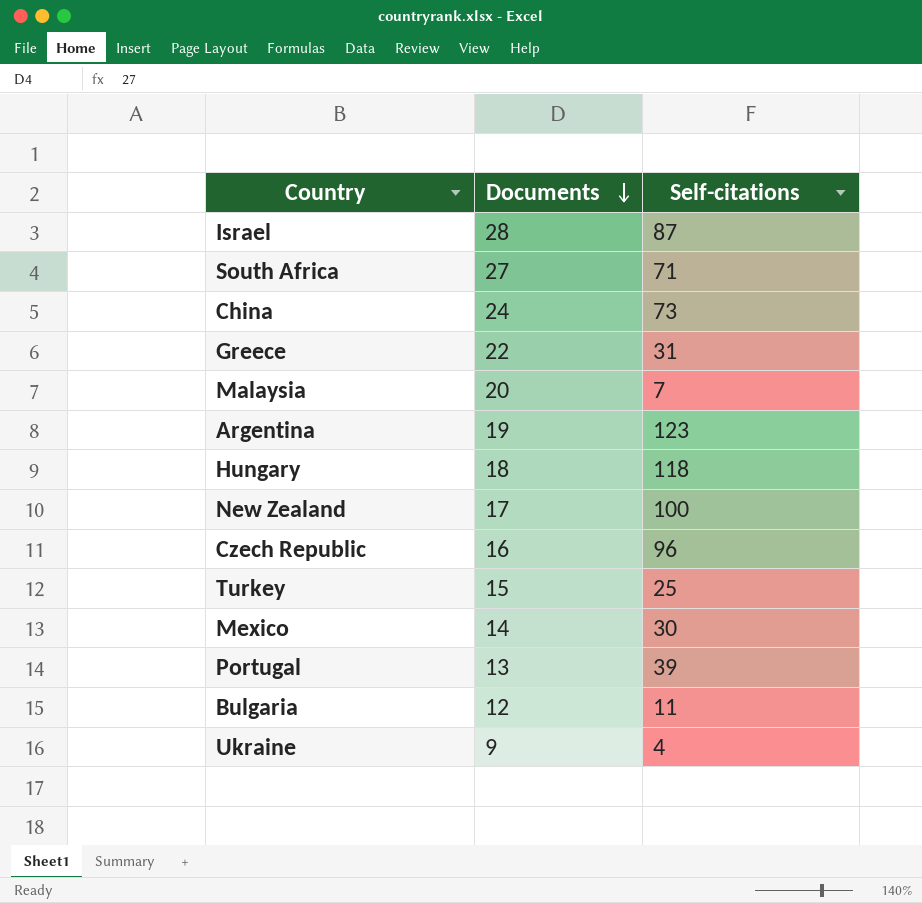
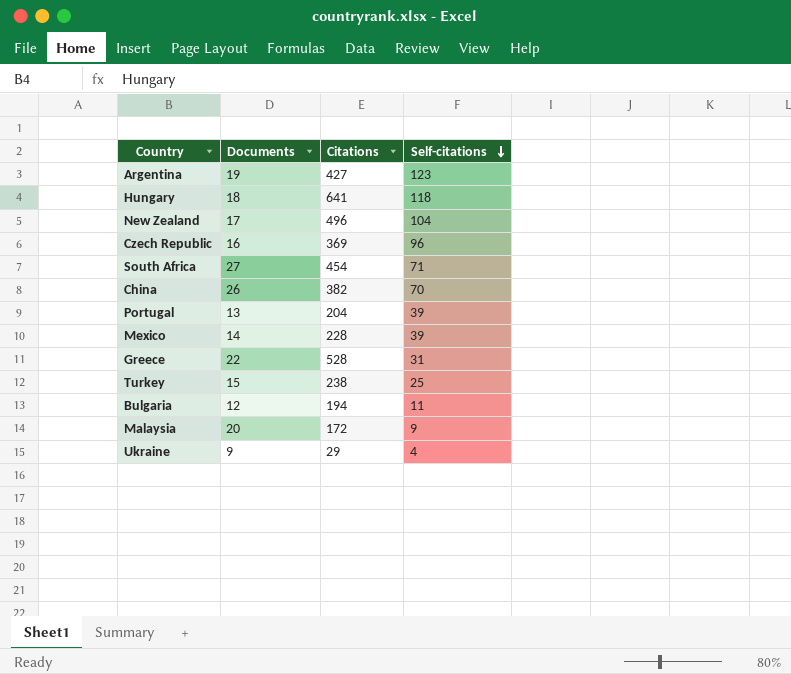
row order: Documents descending -> Self-citations descending
column Citations | position: none -> 3
row Israel: 28 | 87 -> none
New Zealand | Self-citations: 100 -> 104
China | Documents: 24 -> 26
China | Self-citations: 73 -> 70
Mexico | Self-citations: 30 -> 39
Malaysia | Self-citations: 7 -> 9

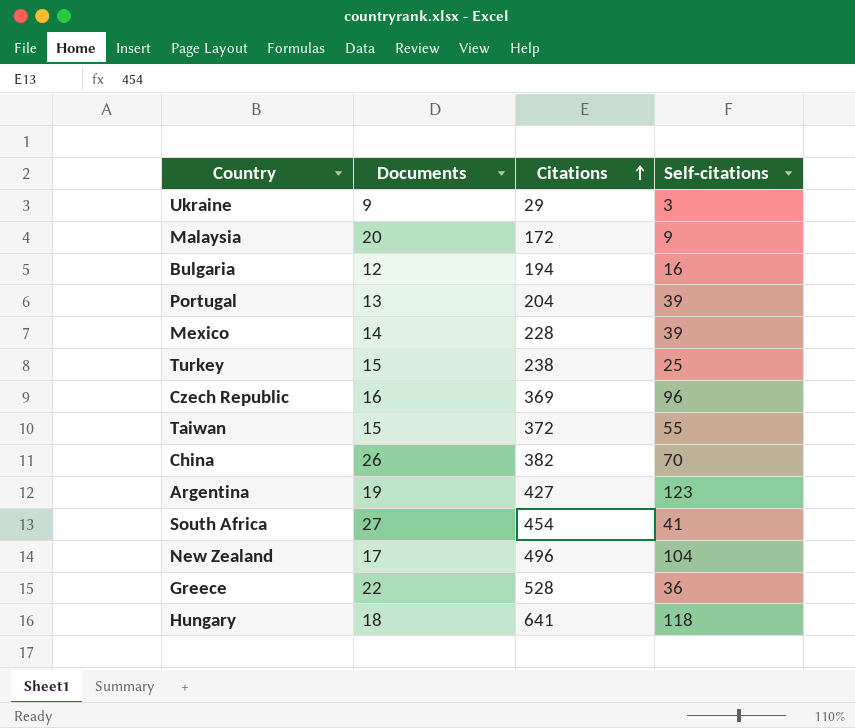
row order: Self-citations descending -> Citations ascending
Ukraine | Self-citations: 4 -> 3
Bulgaria | Self-citations: 11 -> 16
row Taiwan: none -> 15 | 372 | 55
South Africa | Self-citations: 71 -> 41
Greece | Self-citations: 31 -> 36

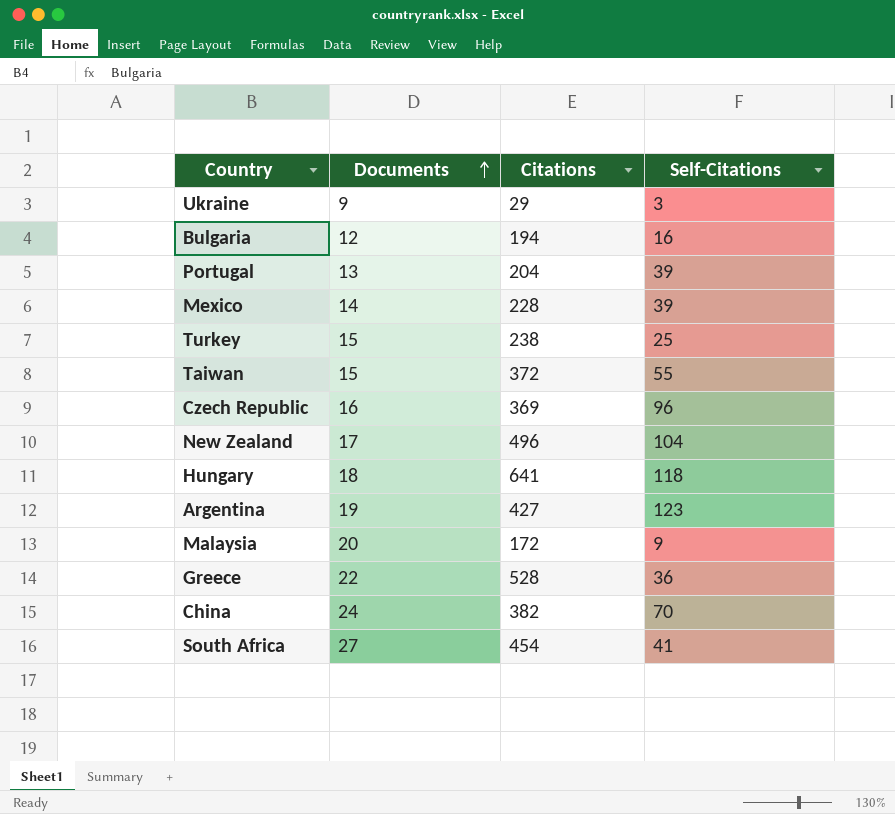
row order: Citations ascending -> Documents ascending
column name: Self-citations -> Self-Citations
China | Documents: 26 -> 24

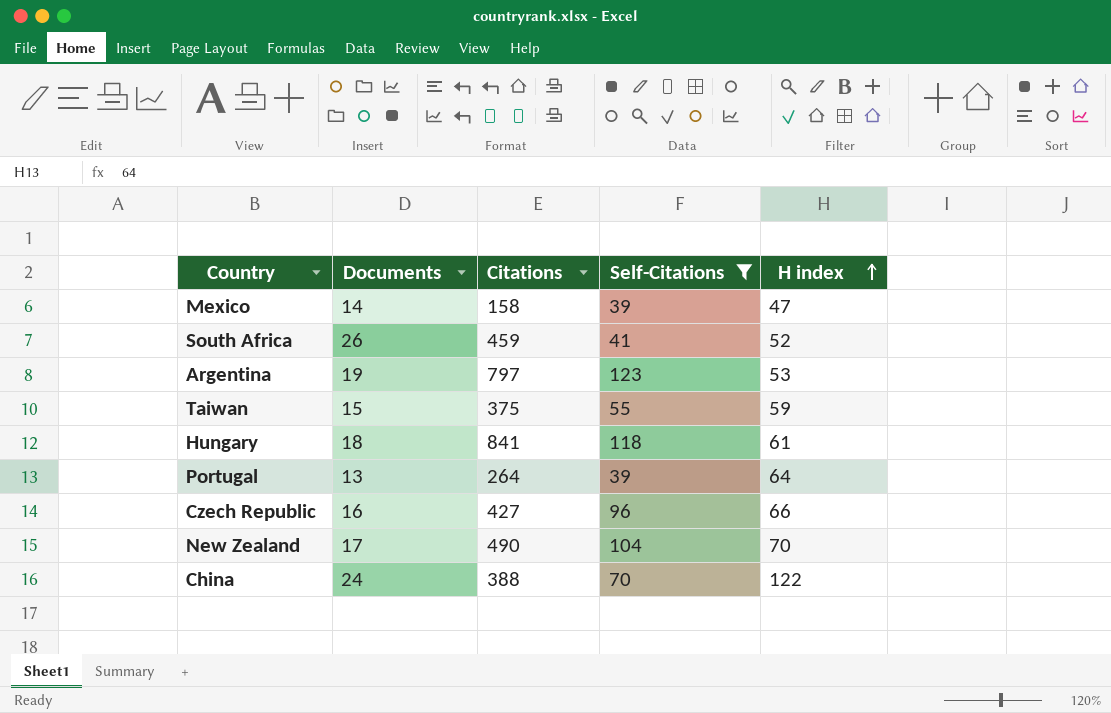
filter: none -> Self-Citations >= 39
row order: Documents ascending -> H index ascending
column H index | position: none -> 5
Mexico | Citations: 228 -> 158
South Africa | Documents: 27 -> 26
South Africa | Citations: 454 -> 459
Argentina | Citations: 427 -> 797
Taiwan | Citations: 372 -> 375
Hungary | Citations: 641 -> 841
Portugal | Citations: 204 -> 264
Czech Republic | Citations: 369 -> 427
New Zealand | Citations: 496 -> 490
China | Citations: 382 -> 388

